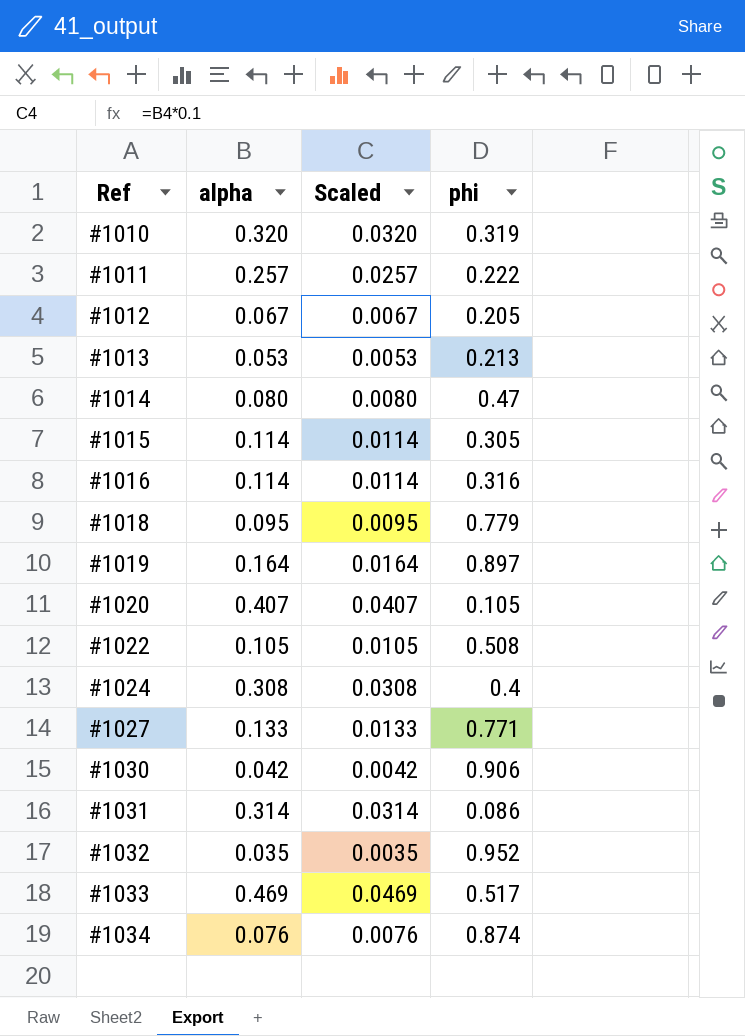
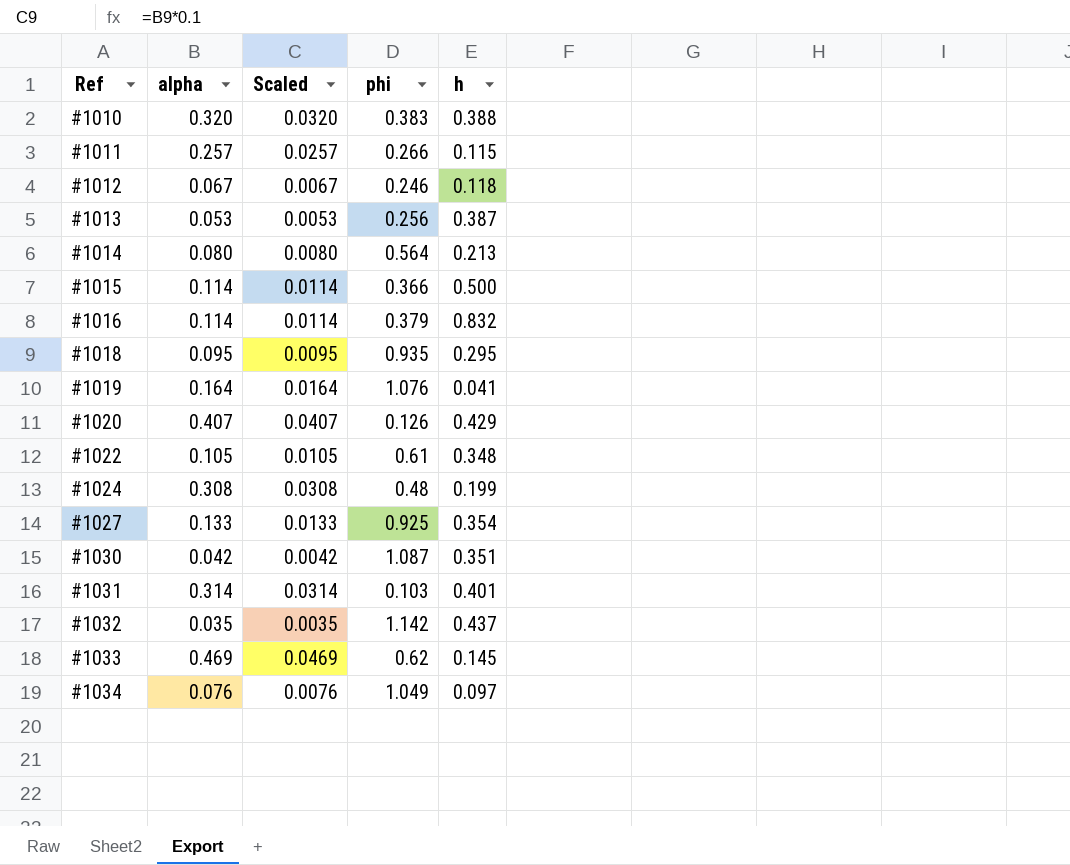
column h | position: none -> 5
#1010 | phi: 0.319 -> 0.383
#1011 | phi: 0.222 -> 0.266
#1012 | phi: 0.205 -> 0.246
#1013 | phi: 0.213 -> 0.256
#1014 | phi: 0.47 -> 0.564
#1015 | phi: 0.305 -> 0.366
#1016 | phi: 0.316 -> 0.379
#1018 | phi: 0.779 -> 0.935
#1019 | phi: 0.897 -> 1.076
#1020 | phi: 0.105 -> 0.126
#1022 | phi: 0.508 -> 0.61
#1024 | phi: 0.4 -> 0.48
#1027 | phi: 0.771 -> 0.925
#1030 | phi: 0.906 -> 1.087
#1031 | phi: 0.086 -> 0.103
#1032 | phi: 0.952 -> 1.142
#1033 | phi: 0.517 -> 0.62
#1034 | phi: 0.874 -> 1.049

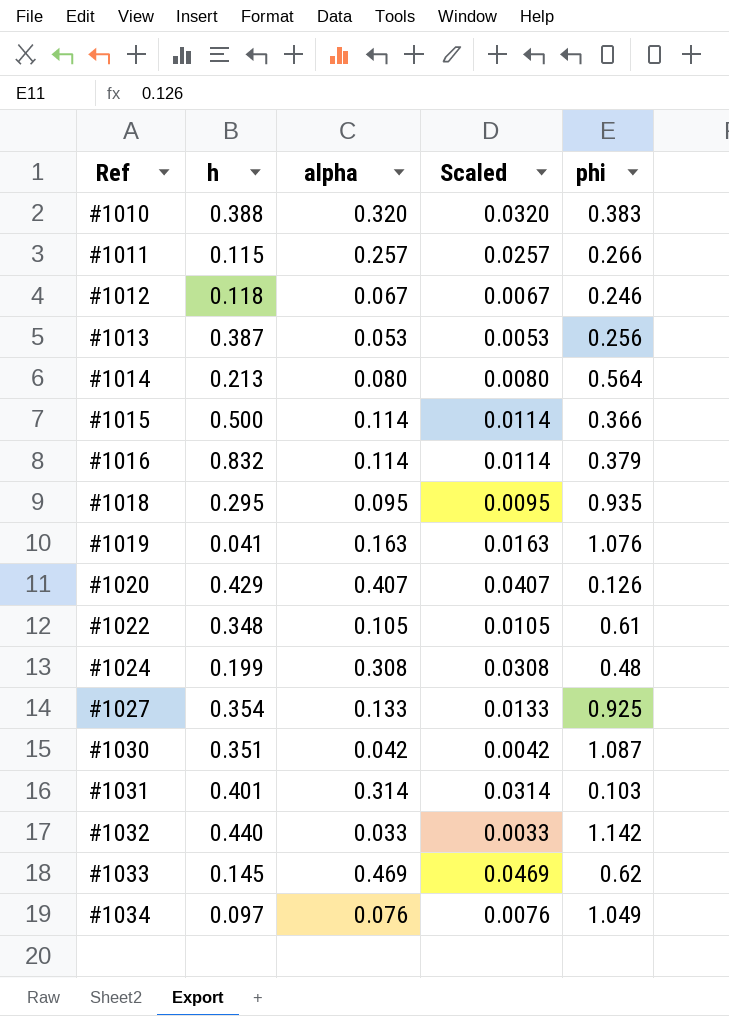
column h | position: 5 -> 2
#1019 | alpha: 0.164 -> 0.163
#1019 | Scaled: 0.0164 -> 0.0163
#1032 | h: 0.437 -> 0.440
#1032 | alpha: 0.035 -> 0.033
#1032 | Scaled: 0.0035 -> 0.0033

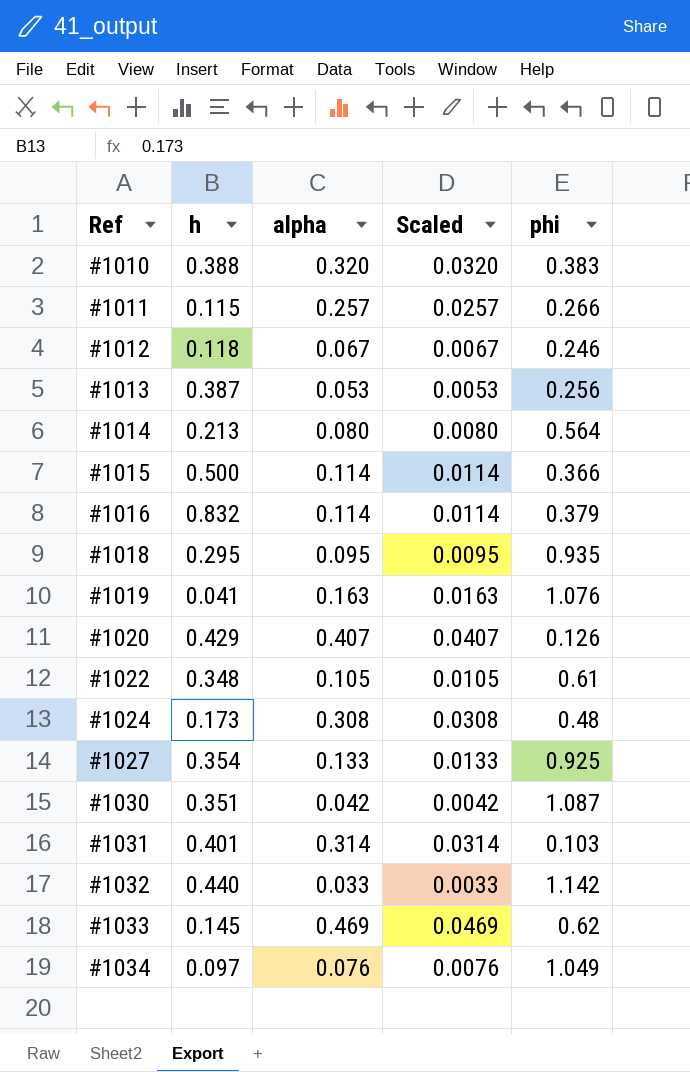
#1024 | h: 0.199 -> 0.173

